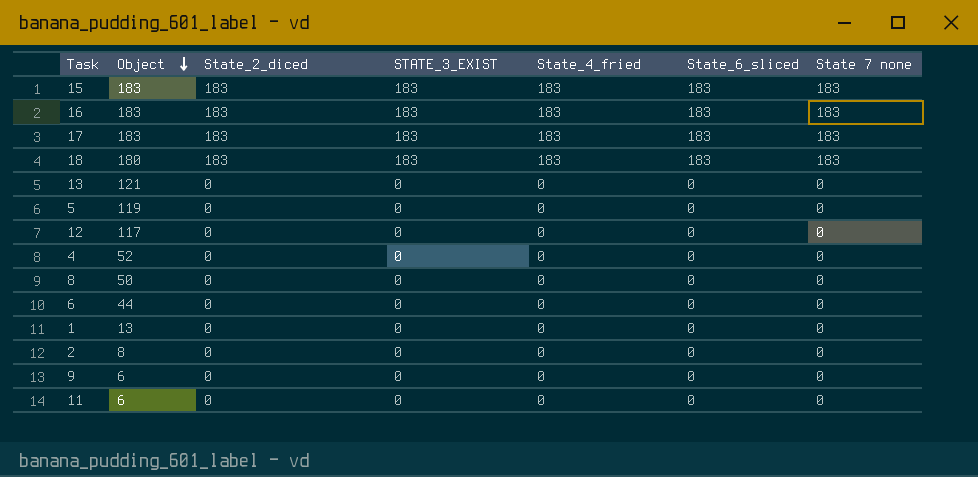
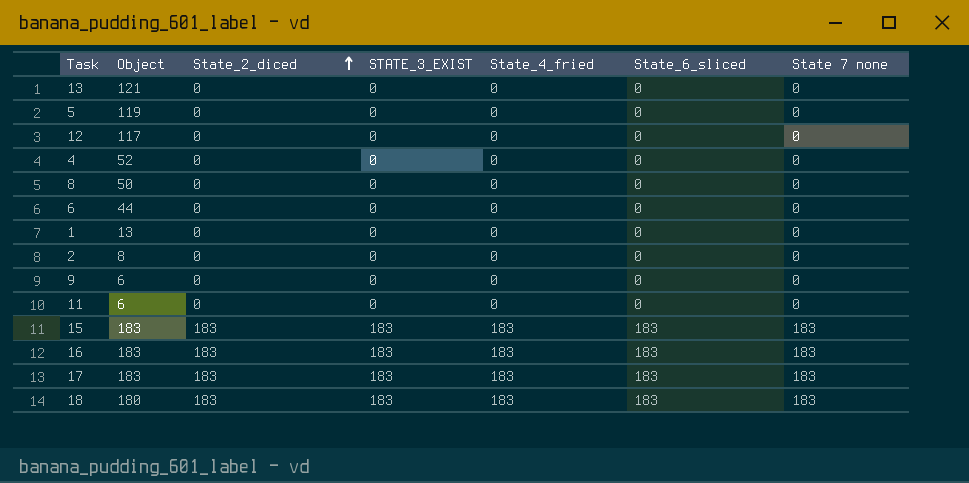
row order: Object descending -> State_2_diced ascending

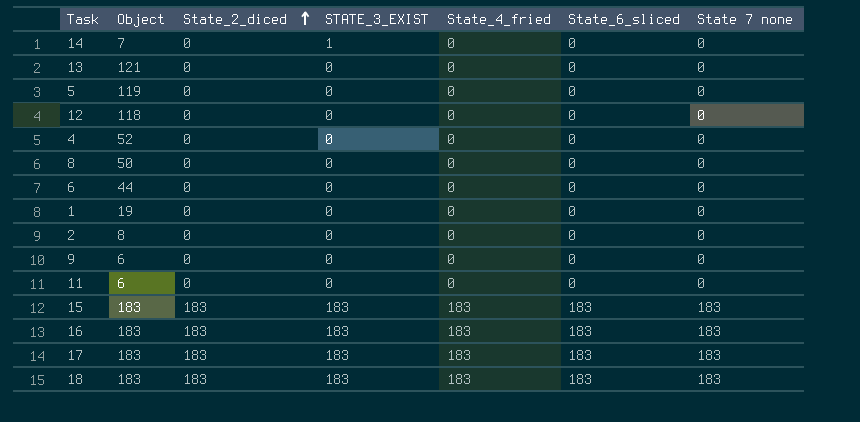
row 14: none -> 7 | 0 | 1 | 0 | 0 | 0
12 | Object: 117 -> 118
1 | Object: 13 -> 19
18 | Object: 180 -> 183

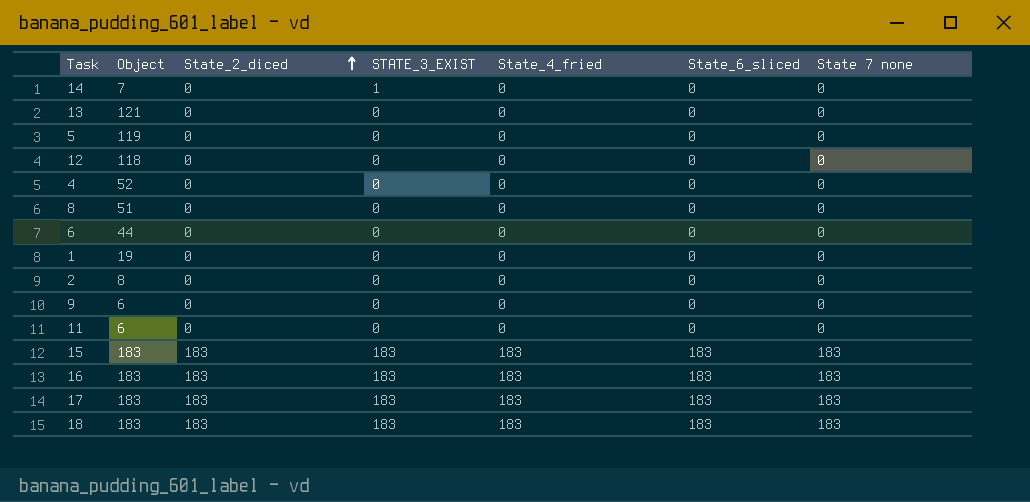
8 | Object: 50 -> 51

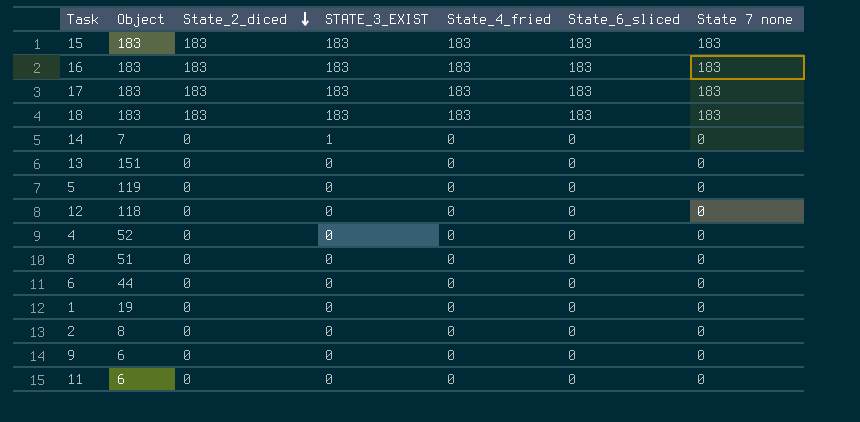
row order: State_2_diced ascending -> State_2_diced descending
13 | Object: 121 -> 151

